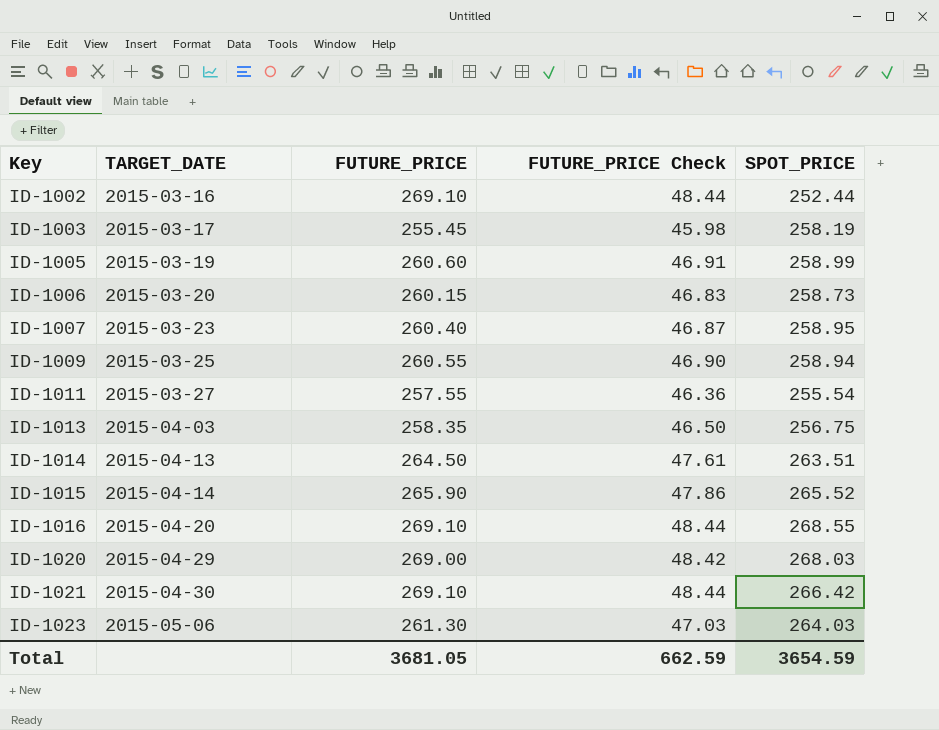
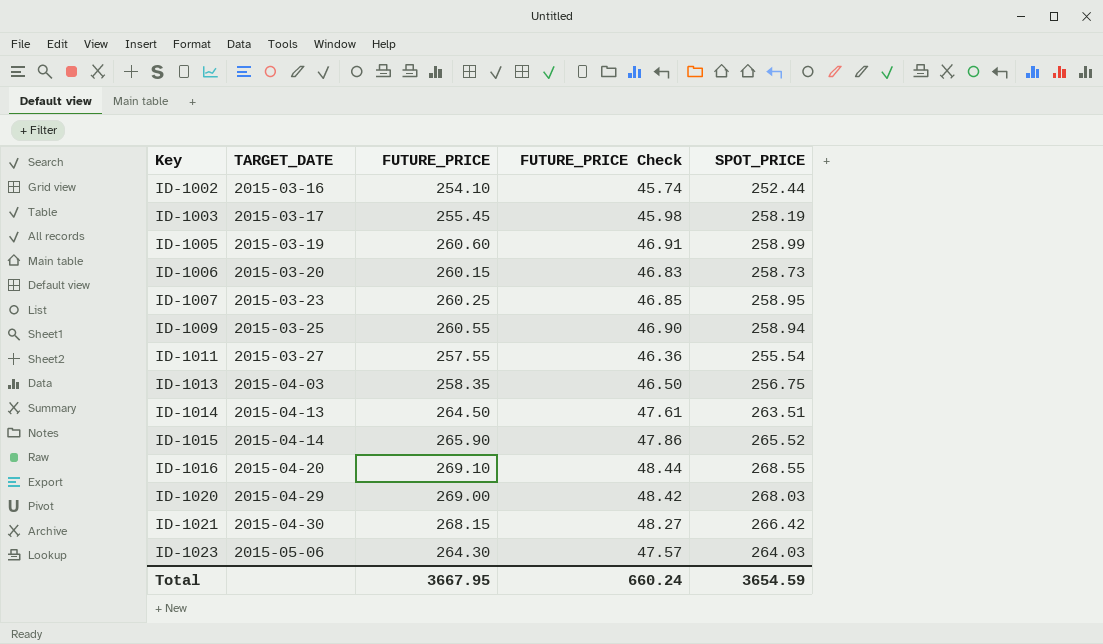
ID-1002 | FUTURE_PRICE: 269.10 -> 254.10
ID-1002 | FUTURE_PRICE Check: 48.44 -> 45.74
ID-1007 | FUTURE_PRICE: 260.40 -> 260.25
ID-1007 | FUTURE_PRICE Check: 46.87 -> 46.85
ID-1021 | FUTURE_PRICE: 269.10 -> 268.15
ID-1021 | FUTURE_PRICE Check: 48.44 -> 48.27
ID-1023 | FUTURE_PRICE: 261.30 -> 264.30
ID-1023 | FUTURE_PRICE Check: 47.03 -> 47.57
Total | FUTURE_PRICE: 3681.05 -> 3667.95
Total | FUTURE_PRICE Check: 662.59 -> 660.24

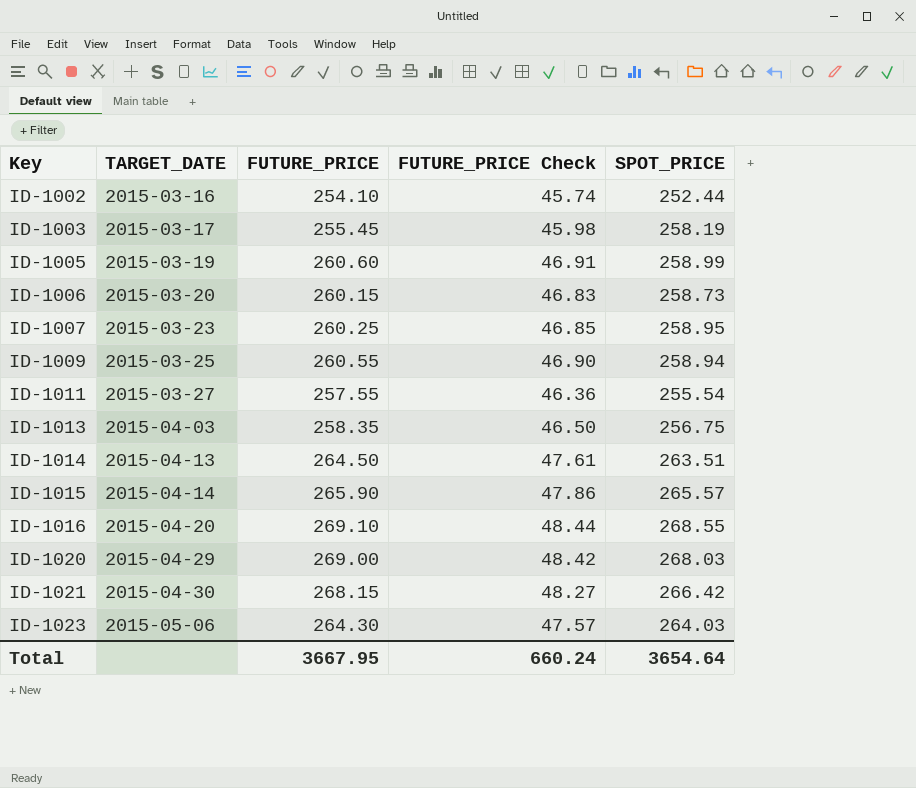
ID-1015 | SPOT_PRICE: 265.52 -> 265.57
Total | SPOT_PRICE: 3654.59 -> 3654.64

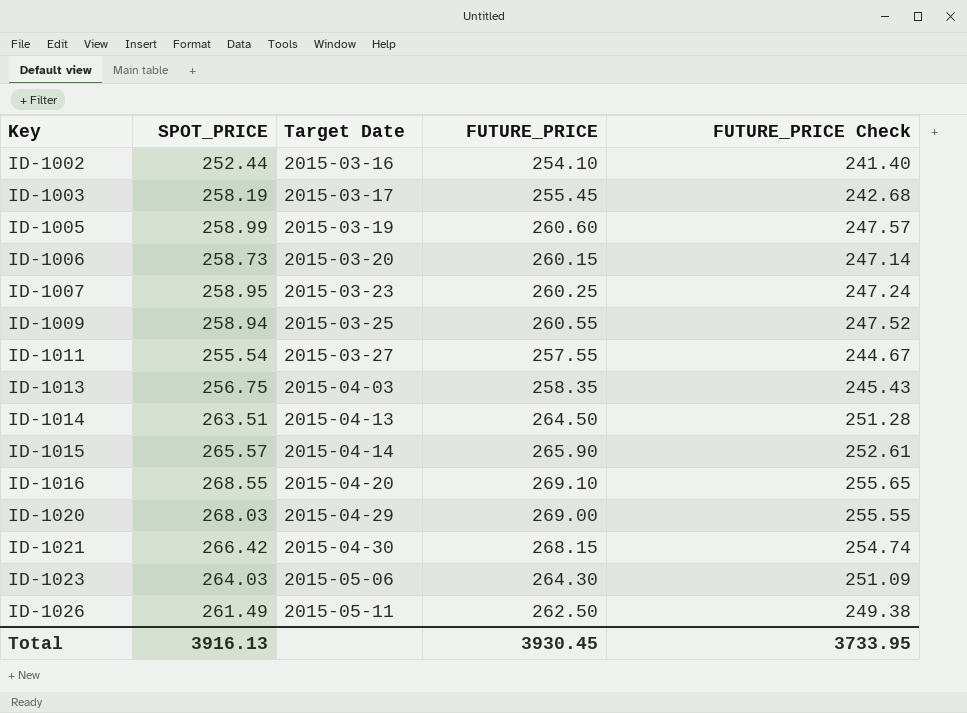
column SPOT_PRICE | position: 5 -> 2
column name: TARGET_DATE -> Target Date
column FUTURE_PRICE Check | formula: [FUTURE_PRICE] * 0.18 -> [FUTURE_PRICE] * 0.95
row ID-1026: none -> 261.49 | 2015-05-11 | 262.50 | 249.38
Total | SPOT_PRICE: 3654.64 -> 3916.13
Total | FUTURE_PRICE: 3667.95 -> 3930.45
Total | FUTURE_PRICE Check: 660.24 -> 3733.95

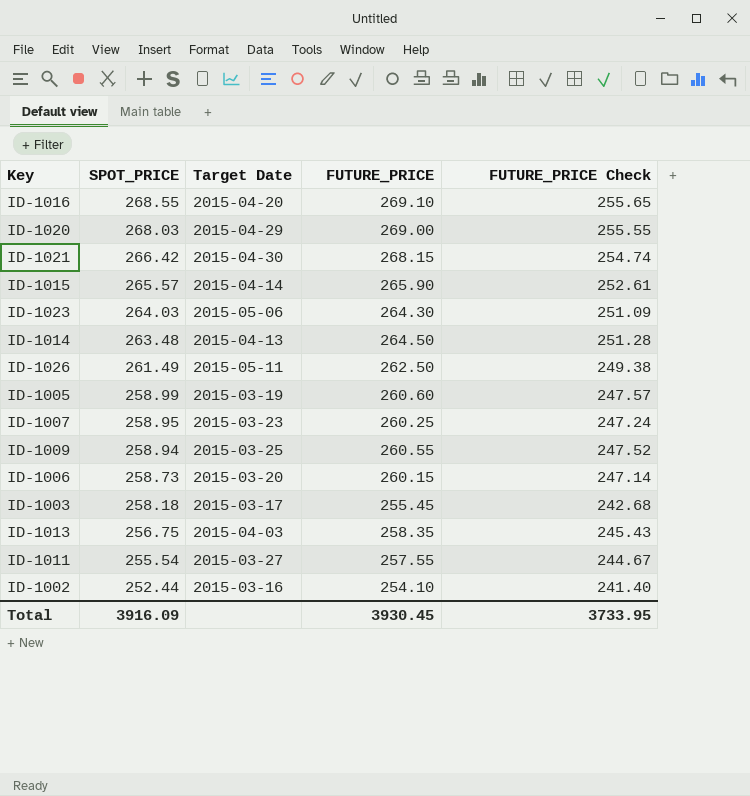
row order: Key ascending -> SPOT_PRICE descending
ID-1014 | SPOT_PRICE: 263.51 -> 263.48
ID-1003 | SPOT_PRICE: 258.19 -> 258.18
Total | SPOT_PRICE: 3916.13 -> 3916.09

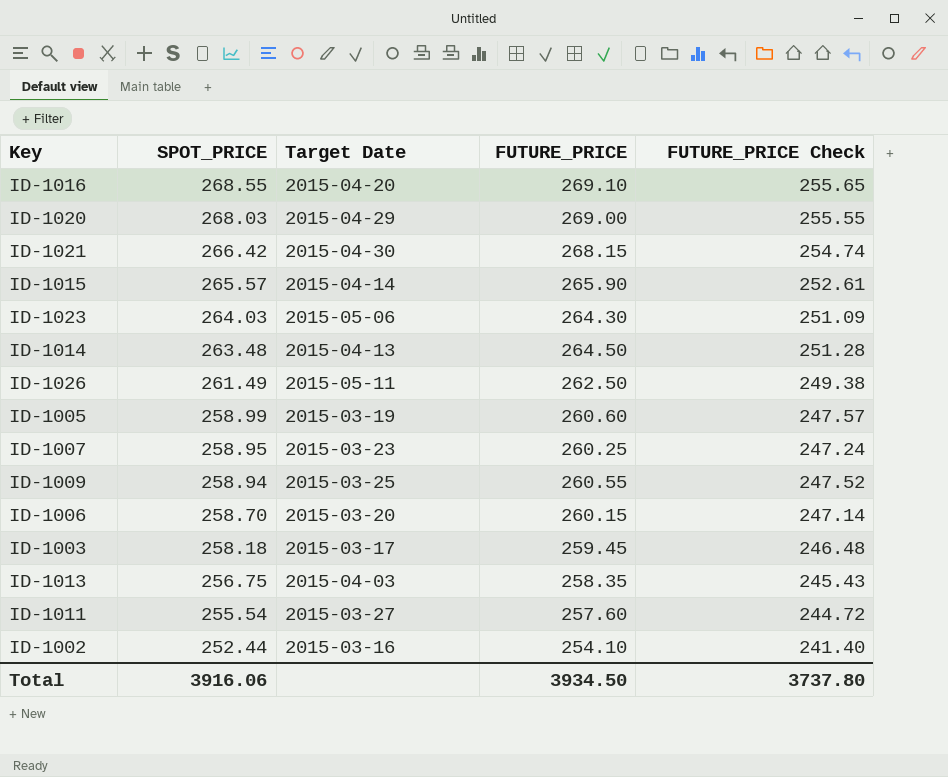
ID-1006 | SPOT_PRICE: 258.73 -> 258.70
ID-1003 | FUTURE_PRICE: 255.45 -> 259.45
ID-1003 | FUTURE_PRICE Check: 242.68 -> 246.48
ID-1011 | FUTURE_PRICE: 257.55 -> 257.60
ID-1011 | FUTURE_PRICE Check: 244.67 -> 244.72
Total | SPOT_PRICE: 3916.09 -> 3916.06
Total | FUTURE_PRICE: 3930.45 -> 3934.50
Total | FUTURE_PRICE Check: 3733.95 -> 3737.80

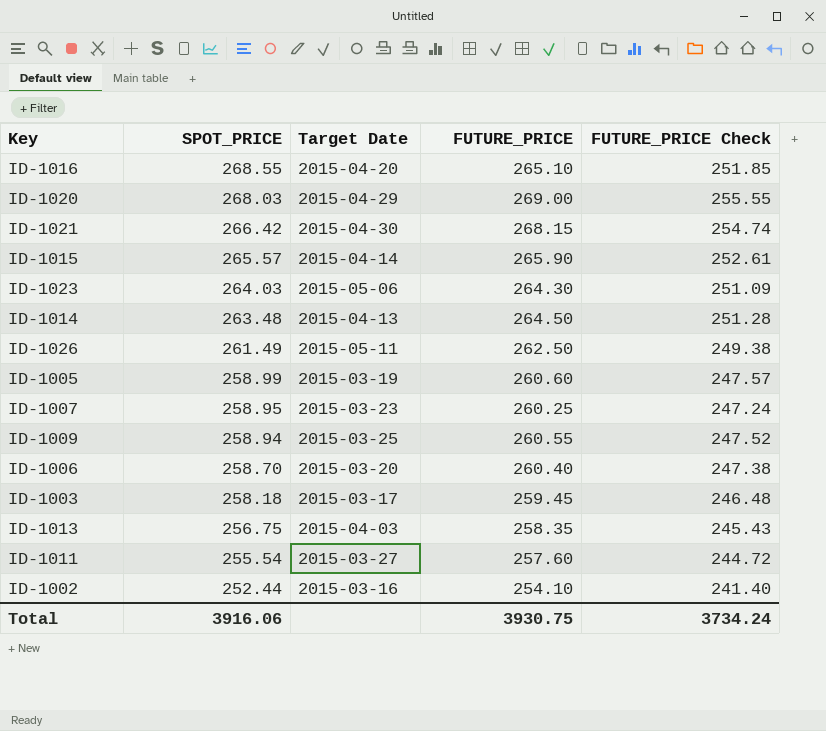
ID-1016 | FUTURE_PRICE: 269.10 -> 265.10
ID-1016 | FUTURE_PRICE Check: 255.65 -> 251.85
ID-1006 | FUTURE_PRICE: 260.15 -> 260.40
ID-1006 | FUTURE_PRICE Check: 247.14 -> 247.38
Total | FUTURE_PRICE: 3934.50 -> 3930.75
Total | FUTURE_PRICE Check: 3737.80 -> 3734.24

